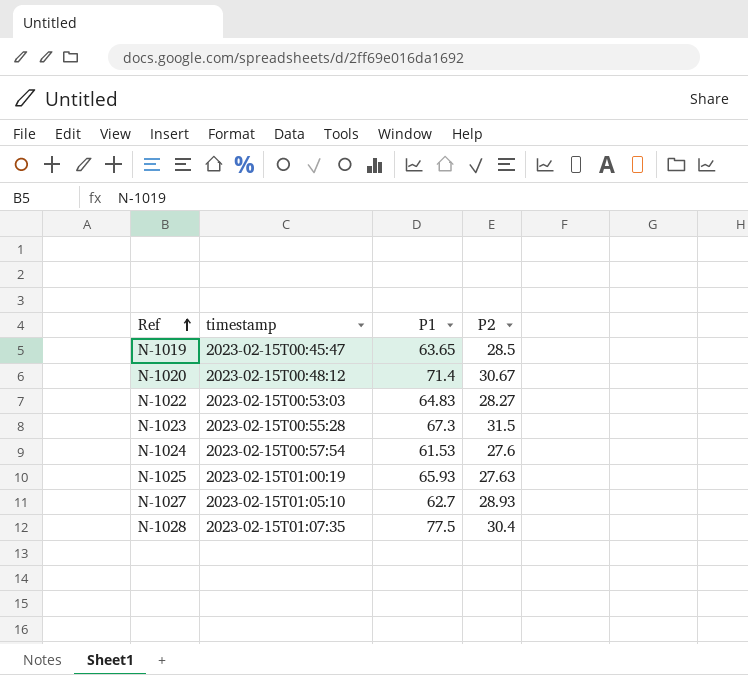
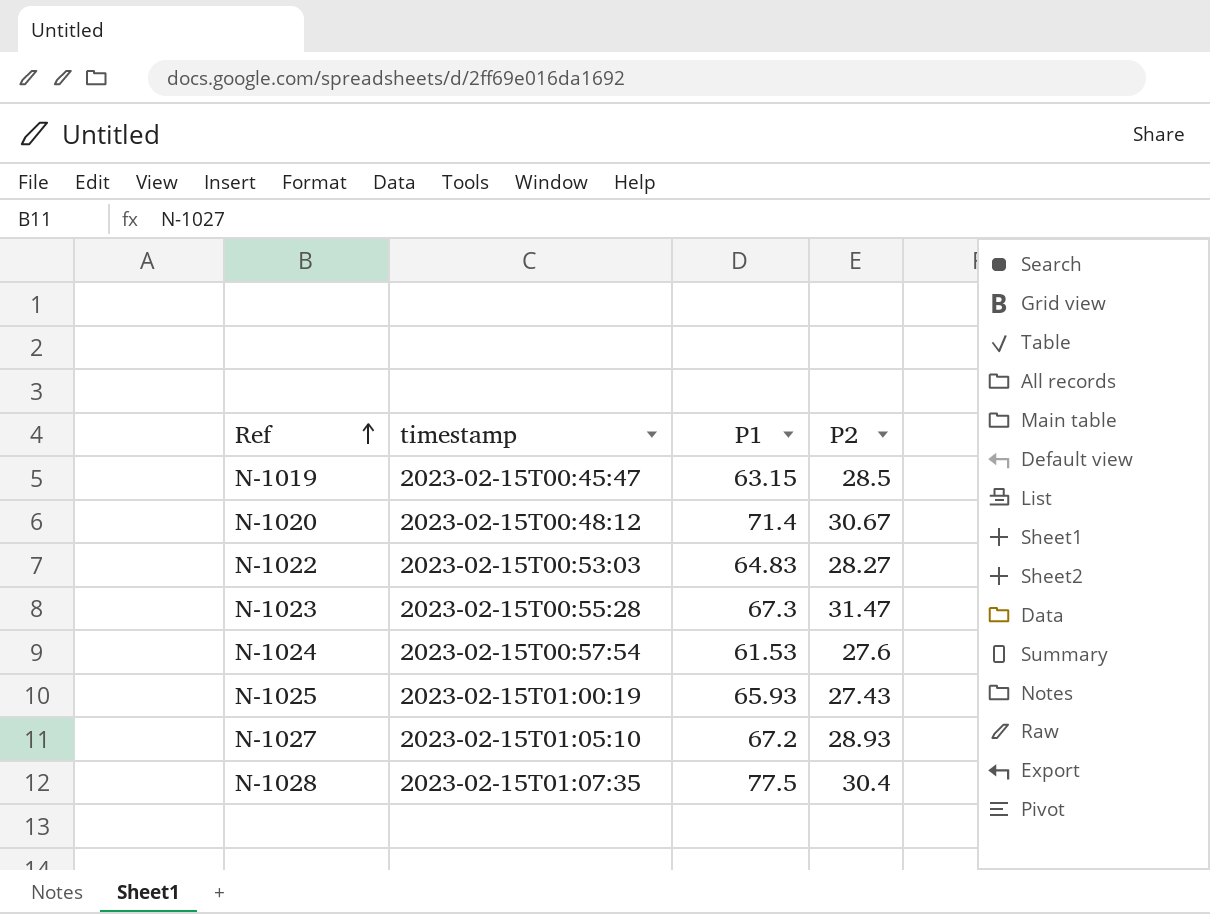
N-1019 | P1: 63.65 -> 63.15
N-1023 | P2: 31.5 -> 31.47
N-1025 | P2: 27.63 -> 27.43
N-1027 | P1: 62.7 -> 67.2

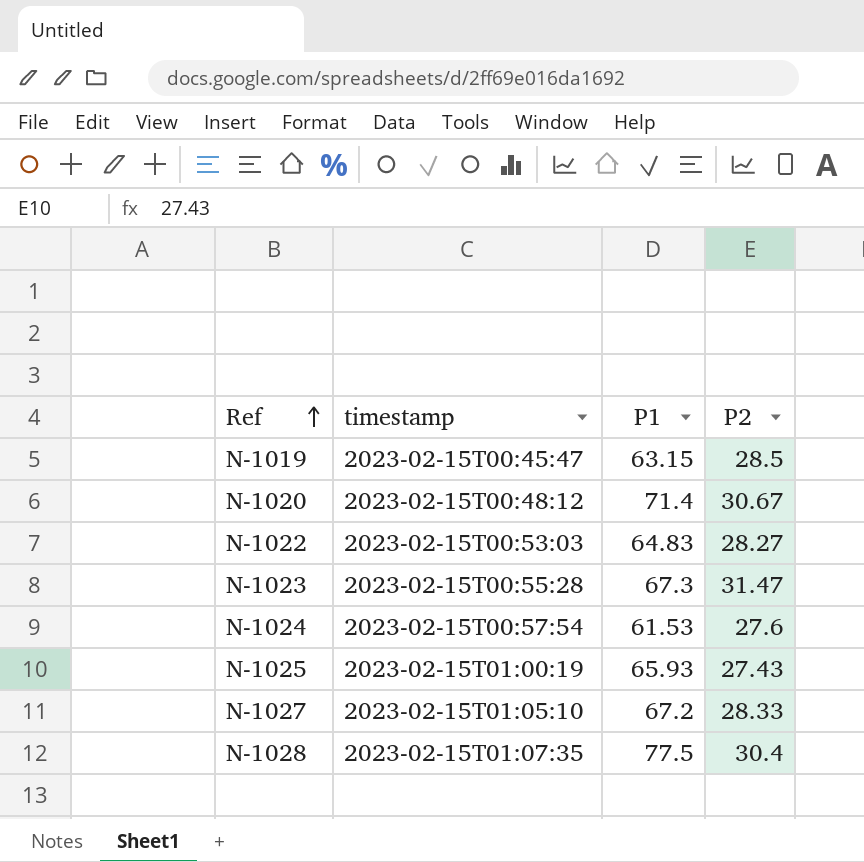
N-1027 | P2: 28.93 -> 28.33

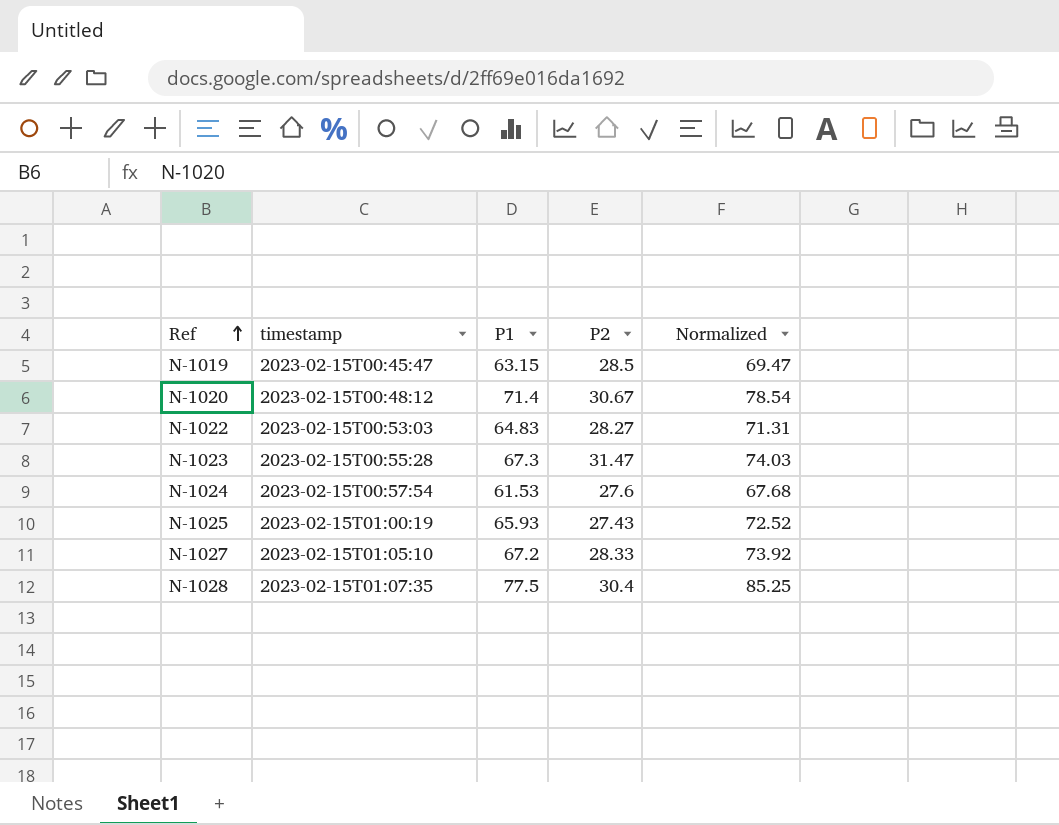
column Normalized | formula: none -> [P1] * 1.1

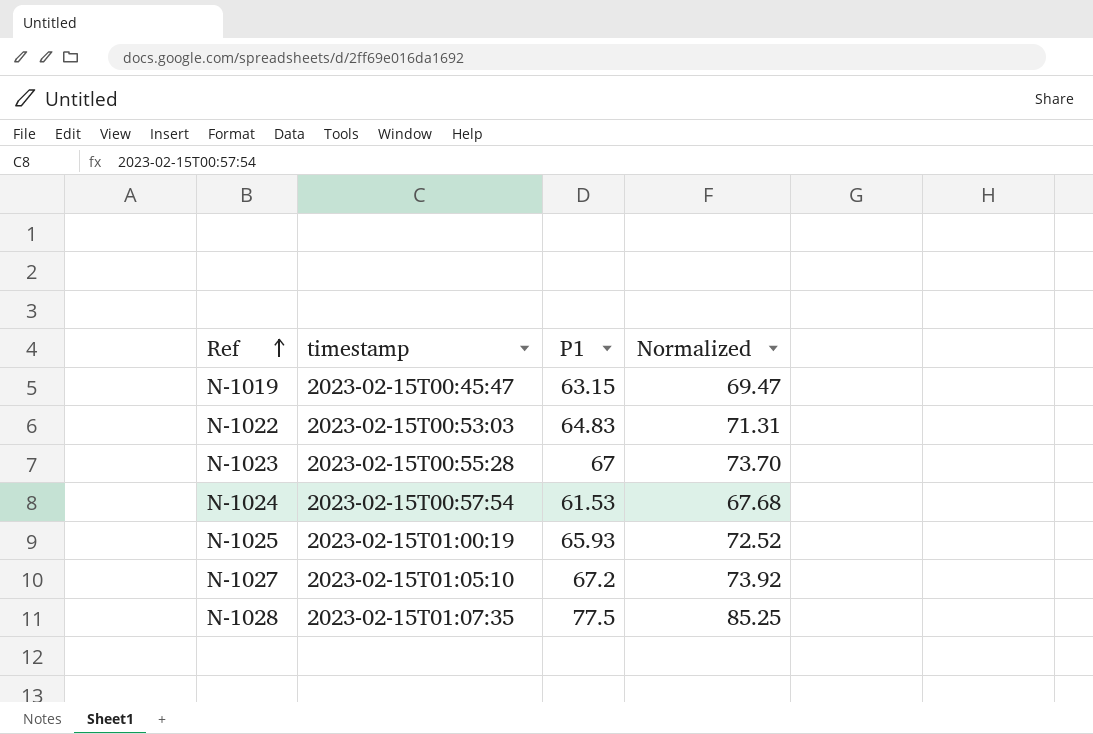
column P2 | position: 4 -> none
row N-1020: 2023-02-15T00:48:12 | 71.4 | 30.67 | 78.54 -> none
N-1023 | P1: 67.3 -> 67
N-1023 | Normalized: 74.03 -> 73.70

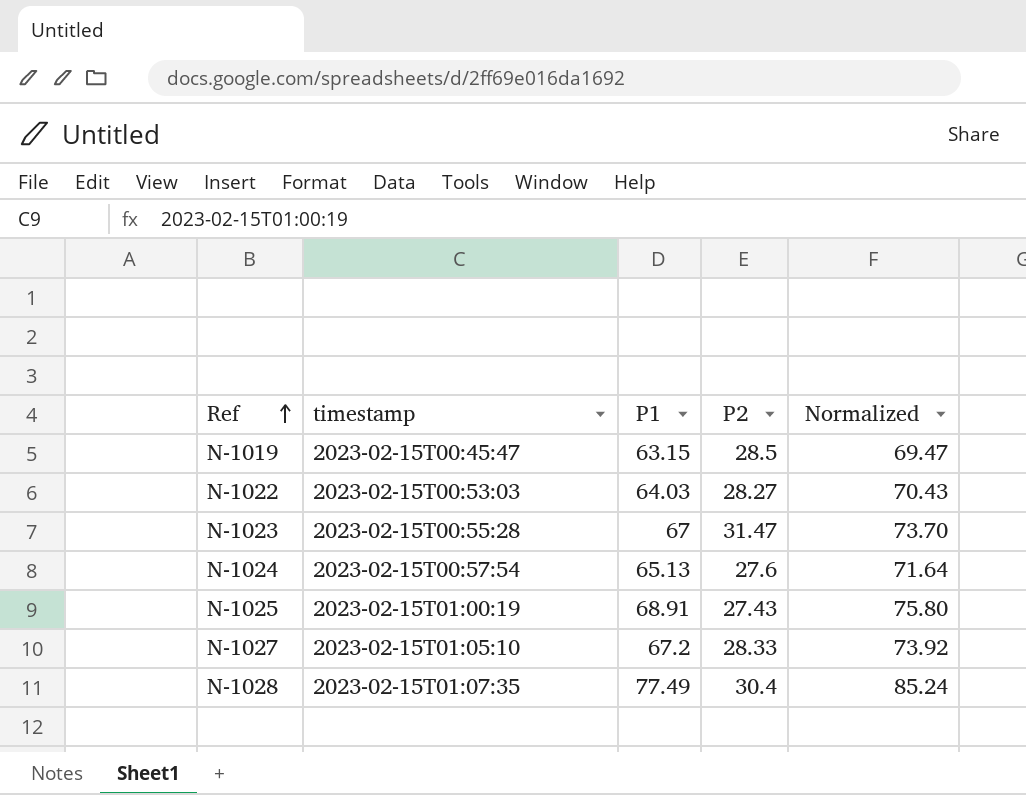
column P2 | position: none -> 4
N-1022 | P1: 64.83 -> 64.03
N-1022 | Normalized: 71.31 -> 70.43
N-1024 | P1: 61.53 -> 65.13
N-1024 | Normalized: 67.68 -> 71.64
N-1025 | P1: 65.93 -> 68.91
N-1025 | Normalized: 72.52 -> 75.80
N-1028 | P1: 77.5 -> 77.49
N-1028 | Normalized: 85.25 -> 85.24

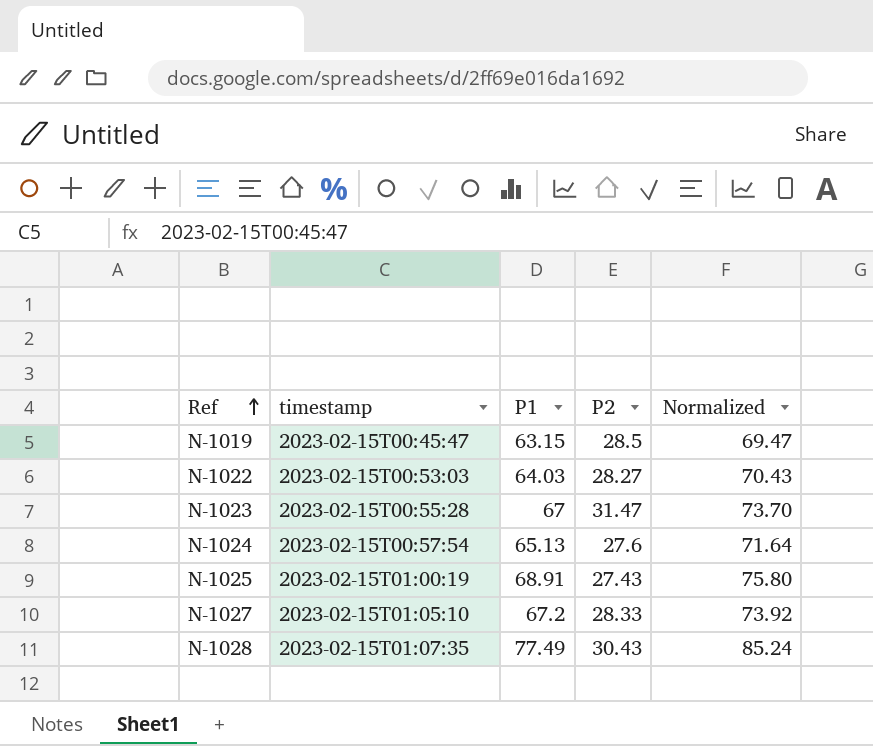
N-1028 | P2: 30.4 -> 30.43

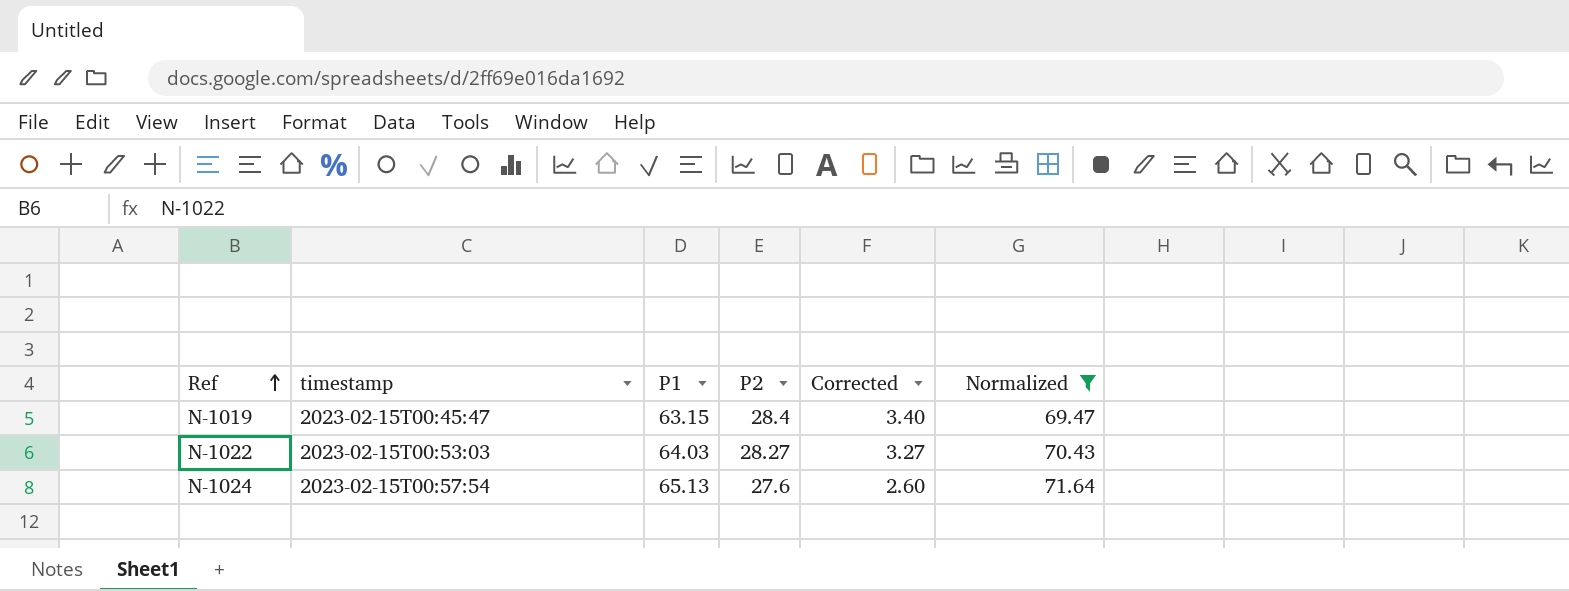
filter: none -> Normalized <= 71.64
column Corrected | formula: none -> [P2] - 25
N-1019 | P2: 28.5 -> 28.4

